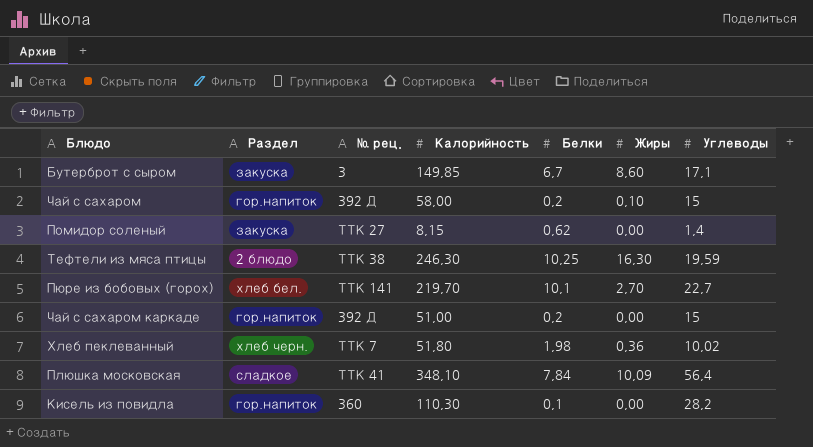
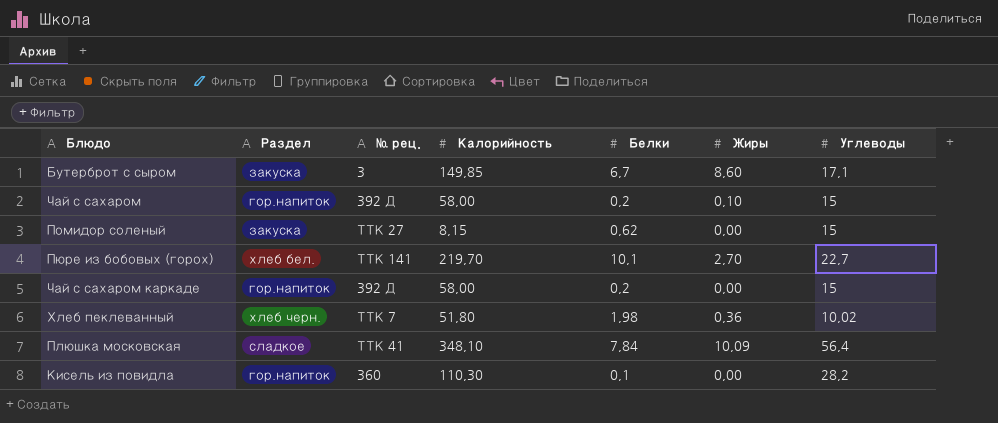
row Тефтели из мяса птицы: 2 блюдо | ТТК 38 | 246,30 | 10,25 | 16,30 | 19,59 -> none
Помидор соленый | Углеводы: 1,4 -> 15
Чай с сахаром каркаде | Калорийность: 51,00 -> 58,00

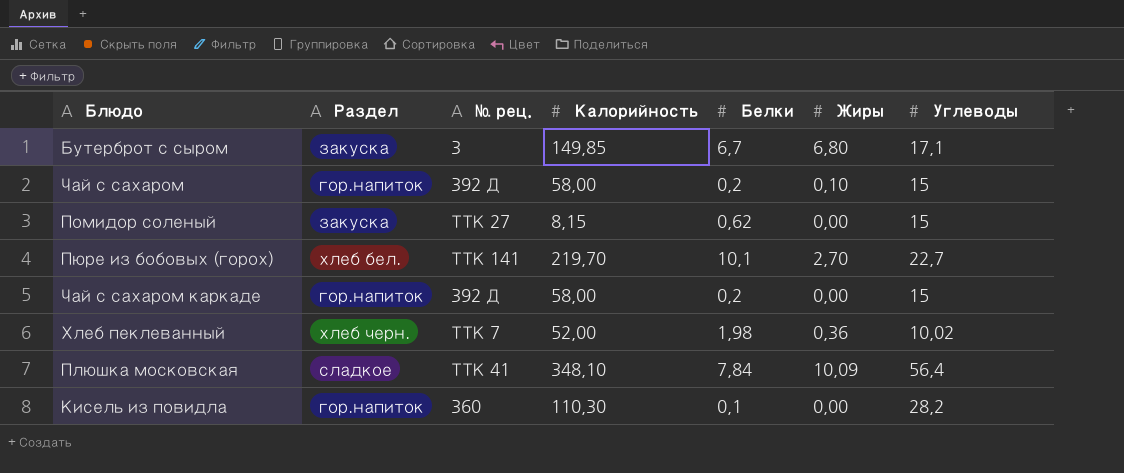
Бутерброт с сыром | Жиры: 8,60 -> 6,80
Хлеб пеклеванный | Калорийность: 51,80 -> 52,00

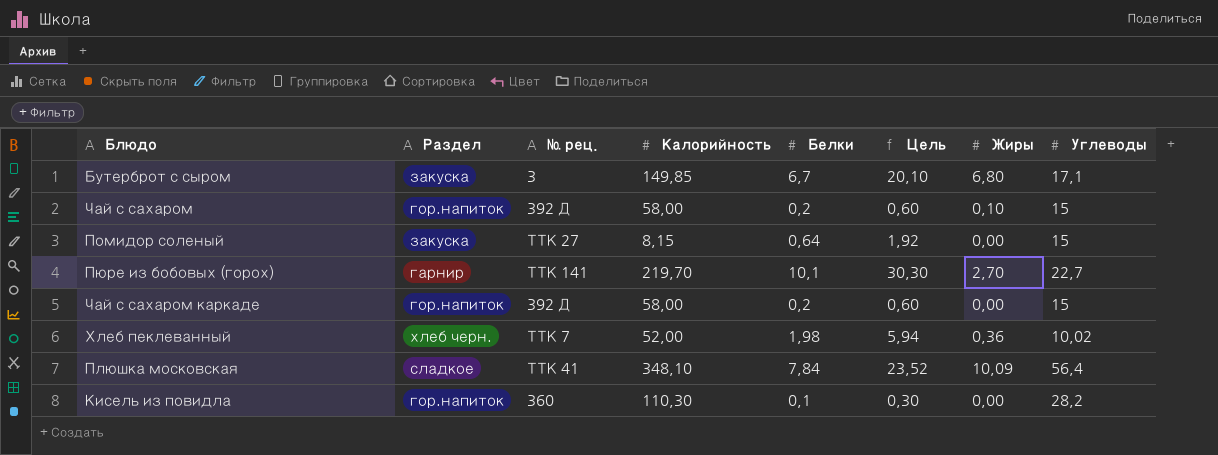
column Цель | formula: none -> [Белки] * 3
Помидор соленый | Белки: 0,62 -> 0,64
Пюре из бобовых (горох) | Раздел: хлеб бел. -> гарнир

